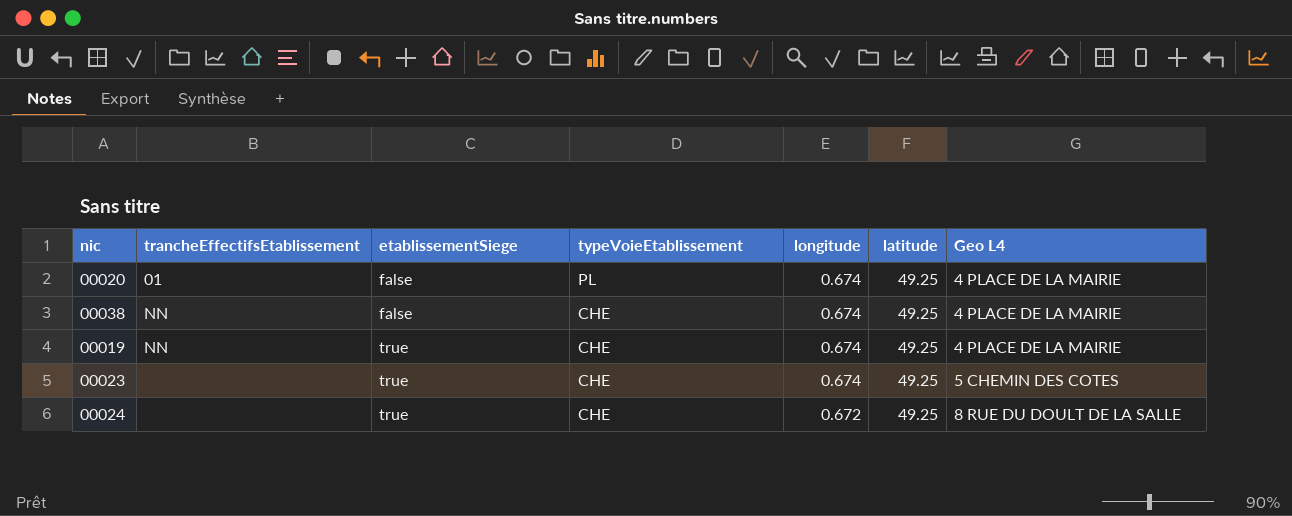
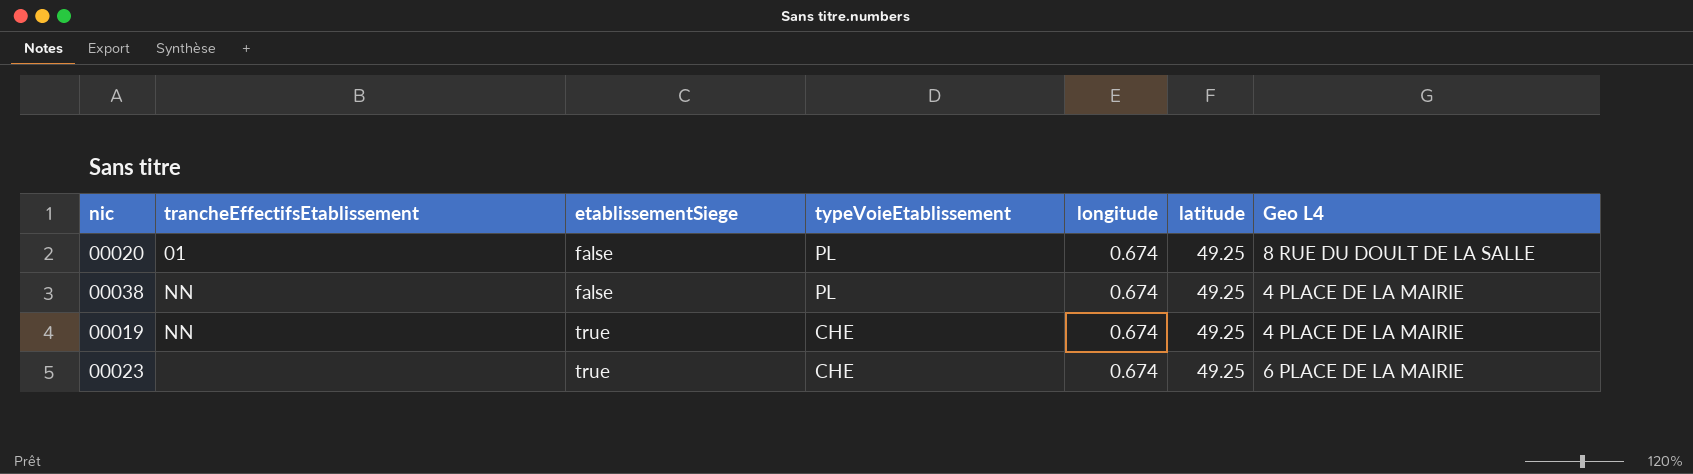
row 00024: none | true | CHE | 0.672 | 49.25 | 8 RUE DU DOULT DE LA SALLE -> none
00020 | Geo L4: 4 PLACE DE LA MAIRIE -> 8 RUE DU DOULT DE LA SALLE
00038 | typeVoieEtablissement: CHE -> PL
00023 | Geo L4: 5 CHEMIN DES COTES -> 6 PLACE DE LA MAIRIE

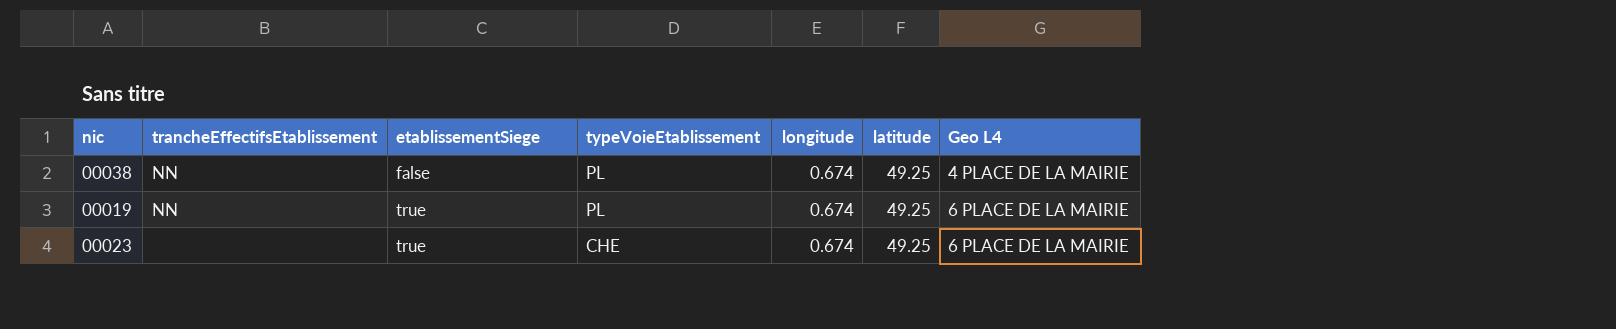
row 00020: 01 | false | PL | 0.674 | 49.25 | 8 RUE DU DOULT DE LA SALLE -> none
00019 | typeVoieEtablissement: CHE -> PL
00019 | Geo L4: 4 PLACE DE LA MAIRIE -> 6 PLACE DE LA MAIRIE

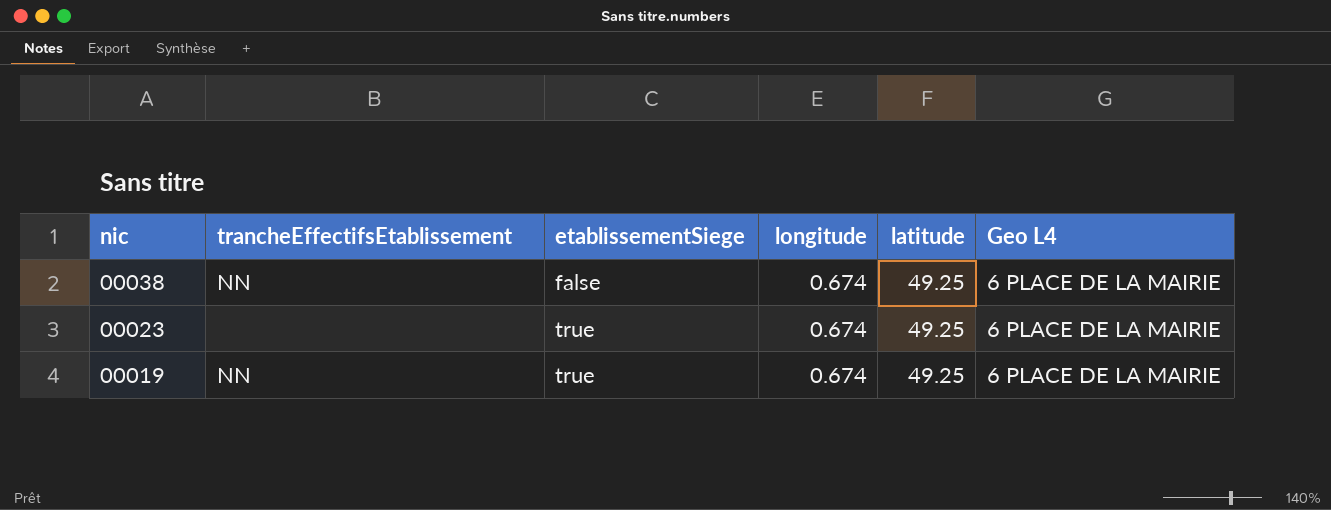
row order: etablissementSiege ascending -> nic descending
column typeVoieEtablissement | position: 4 -> none
00038 | Geo L4: 4 PLACE DE LA MAIRIE -> 6 PLACE DE LA MAIRIE

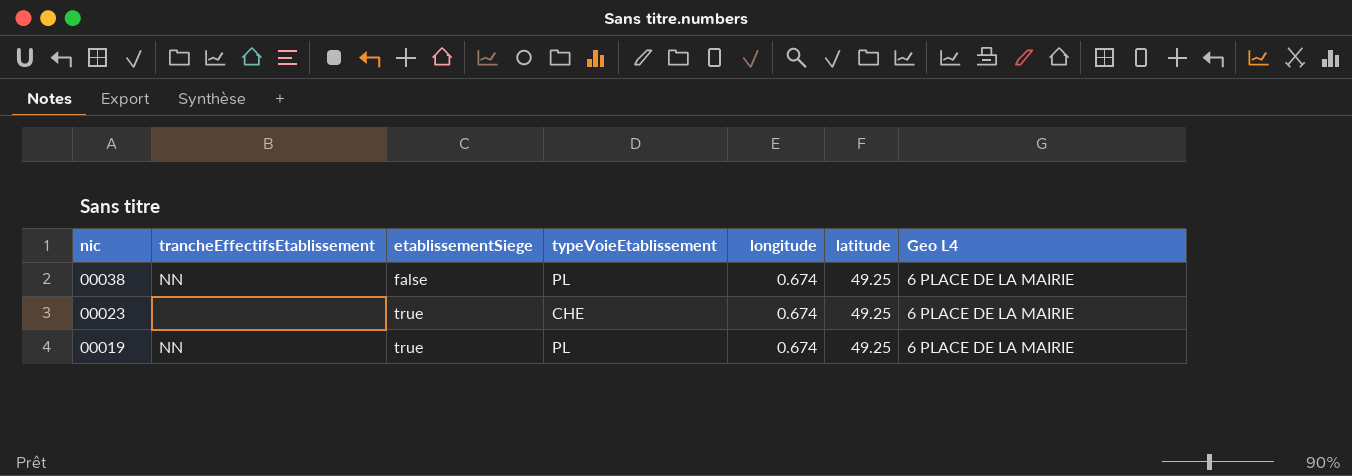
column typeVoieEtablissement | position: none -> 4

